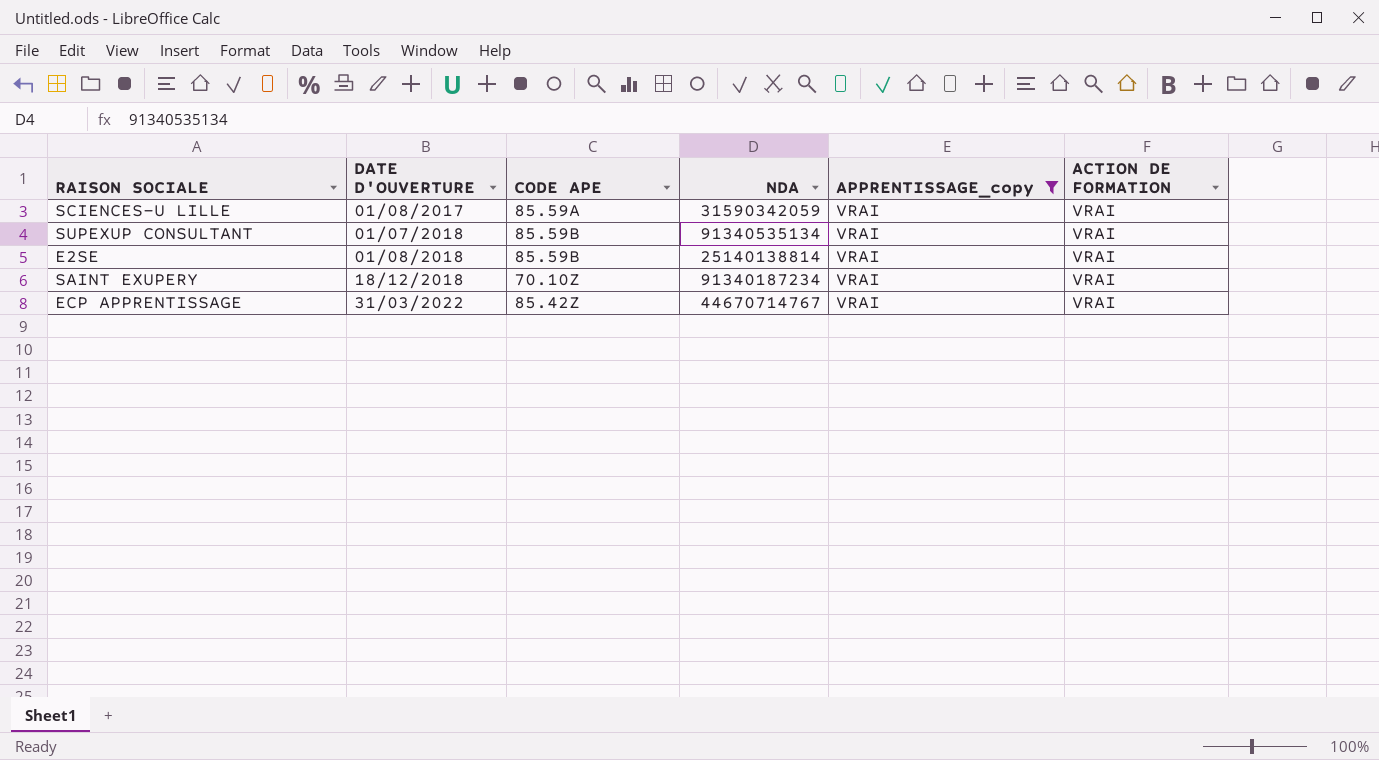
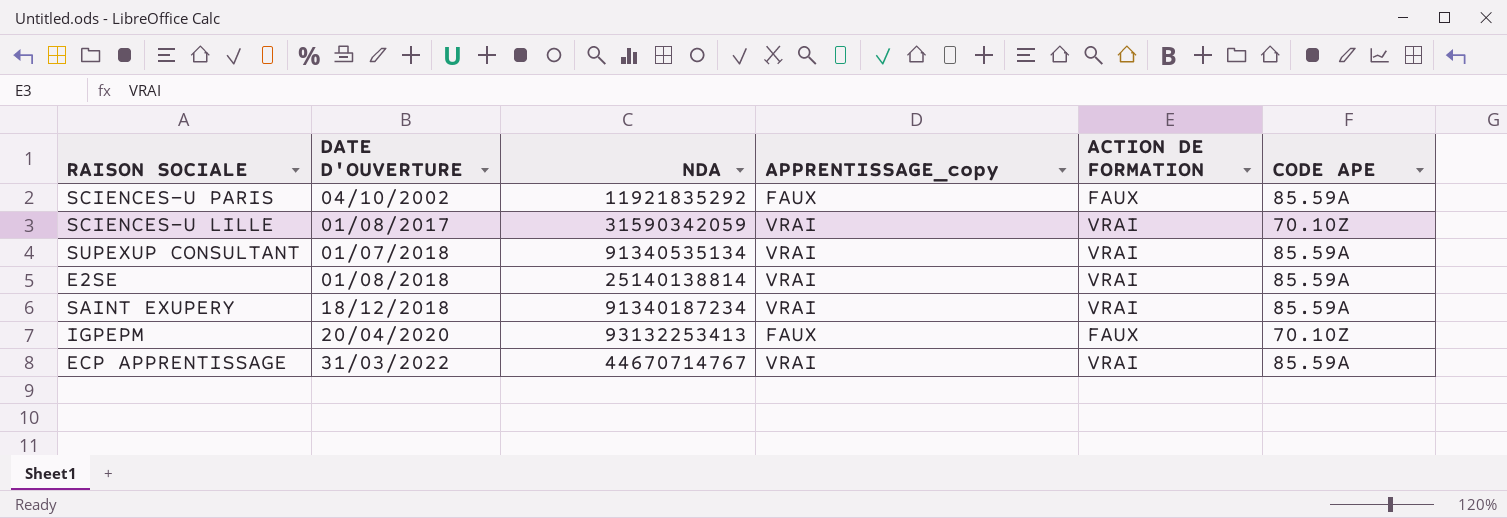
filter: APPRENTISSAGE_copy = VRAI -> none
column CODE APE | position: 3 -> 6
SCIENCES-U LILLE | CODE APE: 85.59A -> 70.10Z
SUPEXUP CONSULTANT | CODE APE: 85.59B -> 85.59A
E2SE | CODE APE: 85.59B -> 85.59A
SAINT EXUPERY | CODE APE: 70.10Z -> 85.59A
ECP APPRENTISSAGE | CODE APE: 85.42Z -> 85.59A

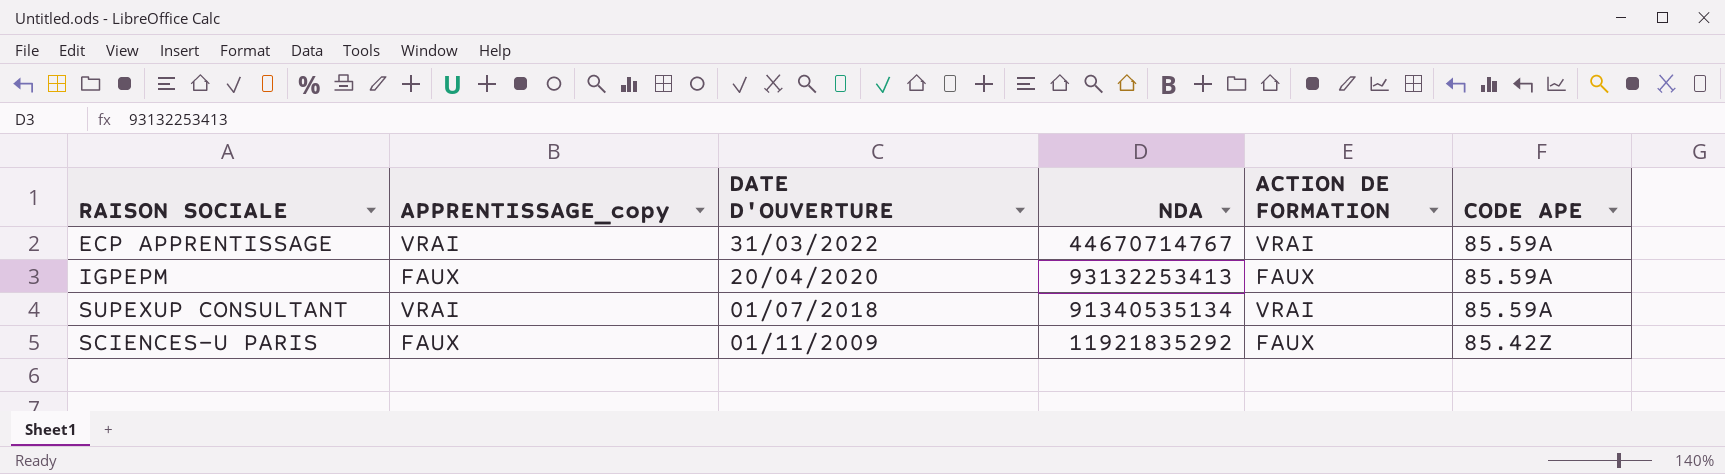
row order: DATE D'OUVERTURE ascending -> DATE D'OUVERTURE descending
column APPRENTISSAGE_copy | position: 4 -> 2
row SCIENCES-U LILLE: 01/08/2017 | 31590342059 | VRAI | VRAI | 70.10Z -> none
row E2SE: 01/08/2018 | 25140138814 | VRAI | VRAI | 85.59A -> none
row SAINT EXUPERY: 18/12/2018 | 91340187234 | VRAI | VRAI | 85.59A -> none
IGPEPM | CODE APE: 70.10Z -> 85.59A
SCIENCES-U PARIS | DATE D'OUVERTURE: 04/10/2002 -> 01/11/2009
SCIENCES-U PARIS | CODE APE: 85.59A -> 85.42Z

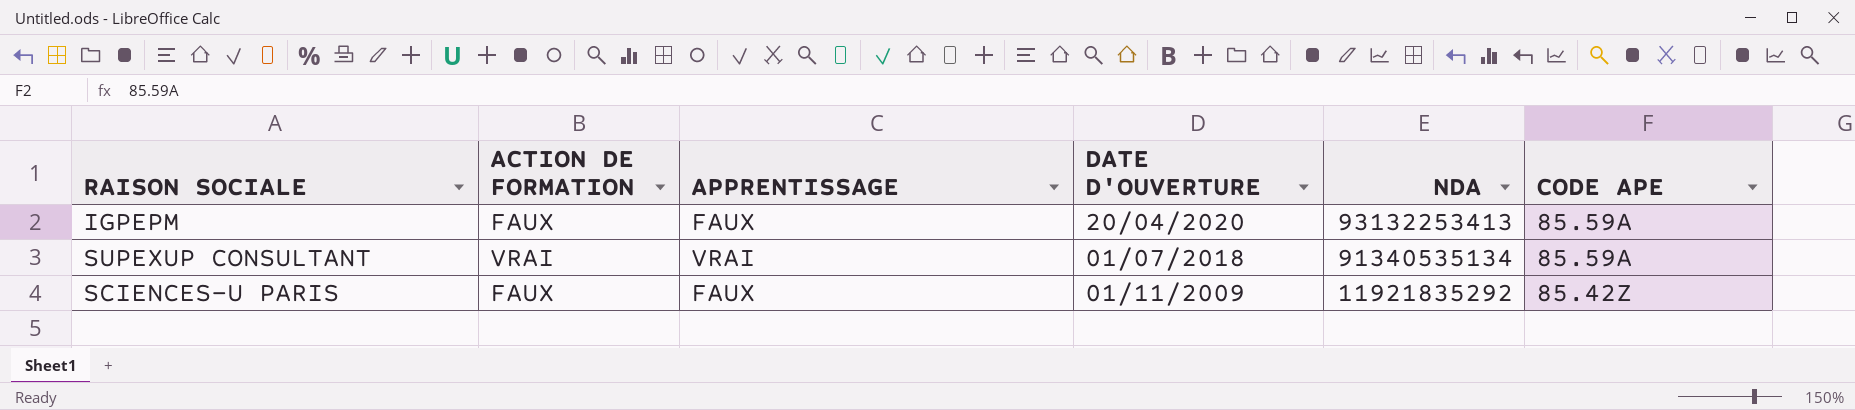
column ACTION DE FORMATION | position: 5 -> 2
column name: APPRENTISSAGE_copy -> APPRENTISSAGE
row ECP APPRENTISSAGE: VRAI | 31/03/2022 | 44670714767 | VRAI | 85.59A -> none

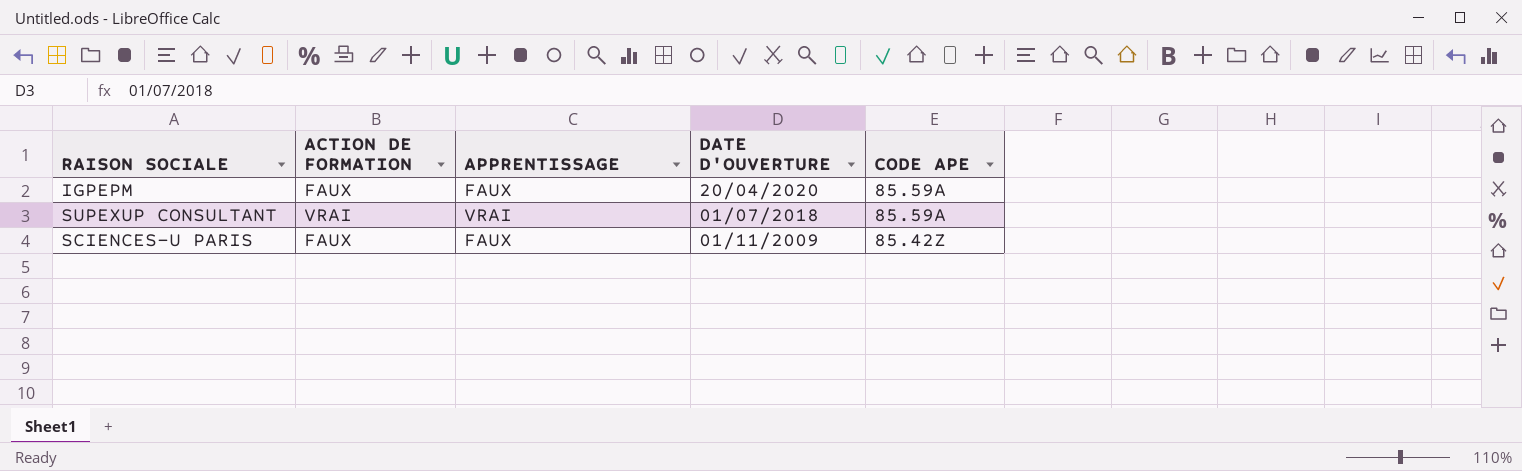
column NDA | position: 5 -> none

